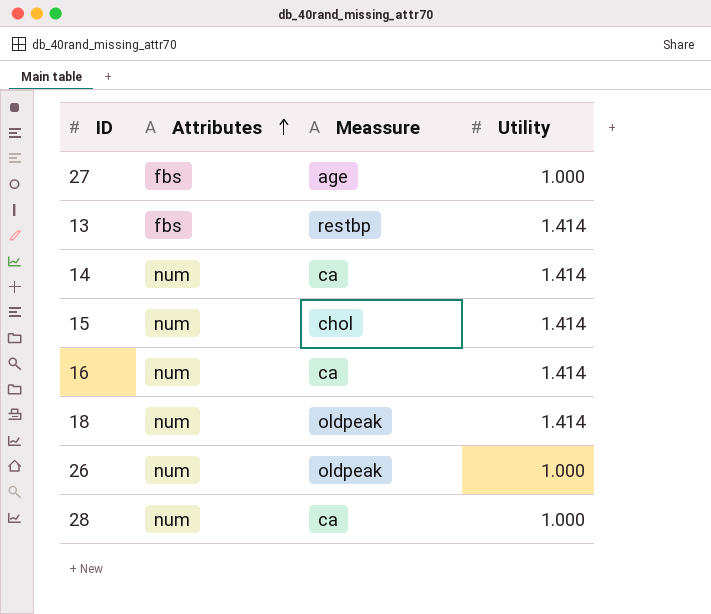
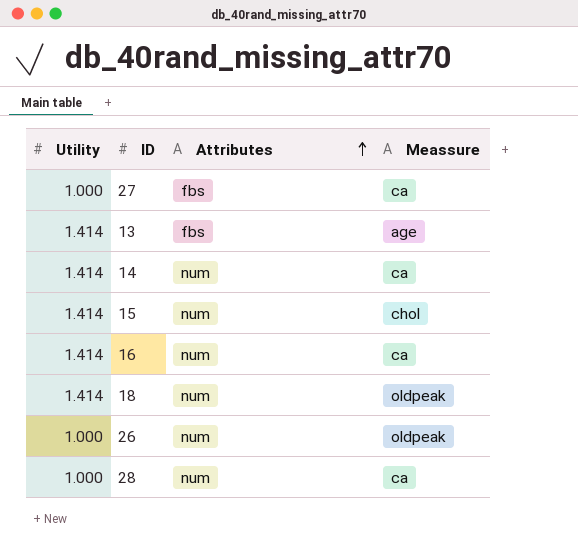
column Utility | position: 4 -> 1
27 | Meassure: age -> ca
13 | Meassure: restbp -> age

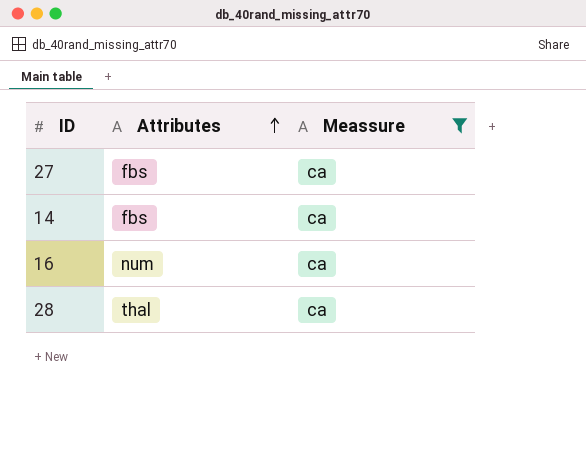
filter: none -> Meassure = ca
column Utility | position: 1 -> none
14 | Attributes: num -> fbs
28 | Attributes: num -> thal

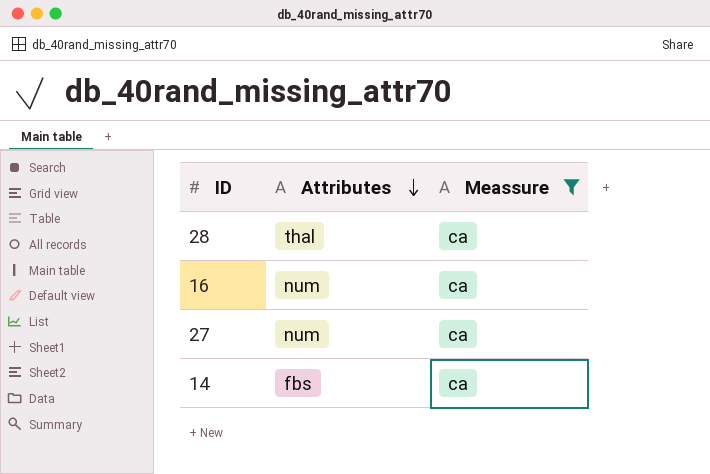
row order: Attributes ascending -> Attributes descending
27 | Attributes: fbs -> num

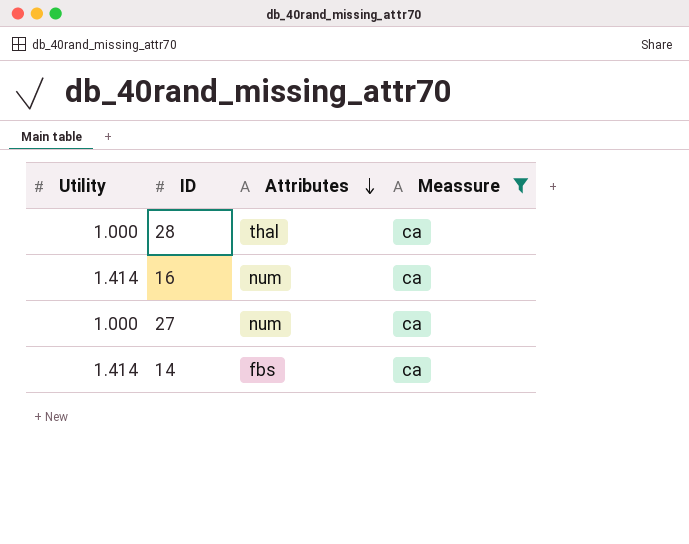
column Utility | position: none -> 1

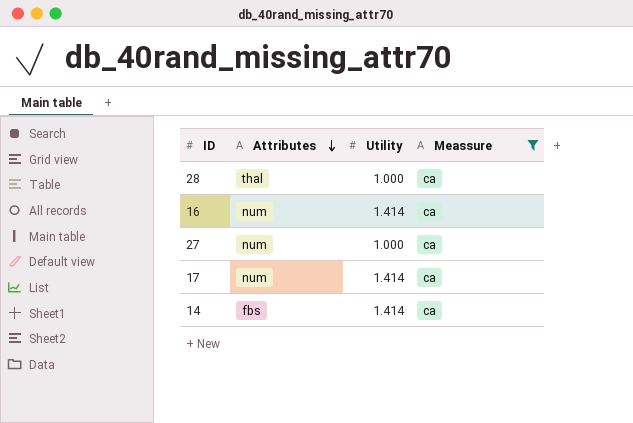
column Utility | position: 1 -> 3
row 17: none -> num | 1.414 | ca

